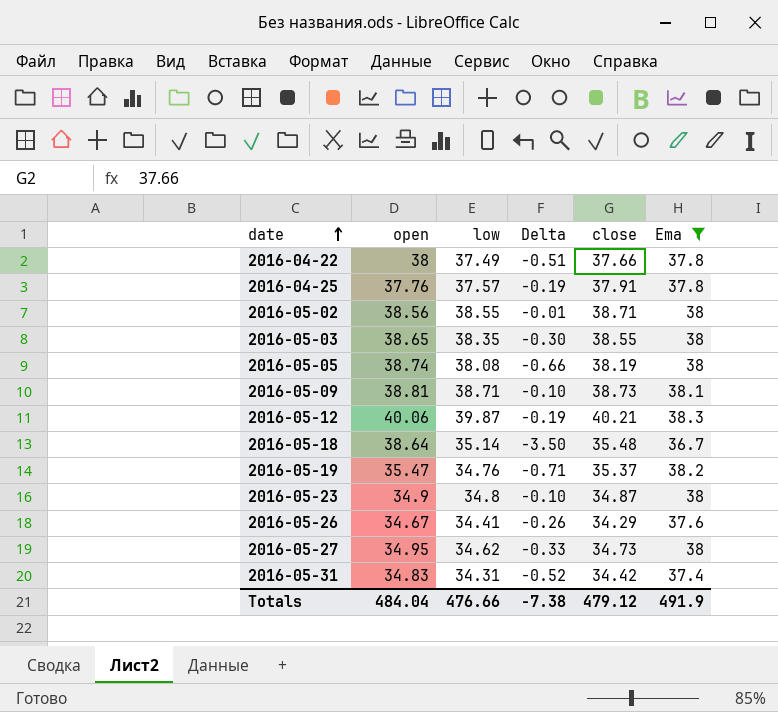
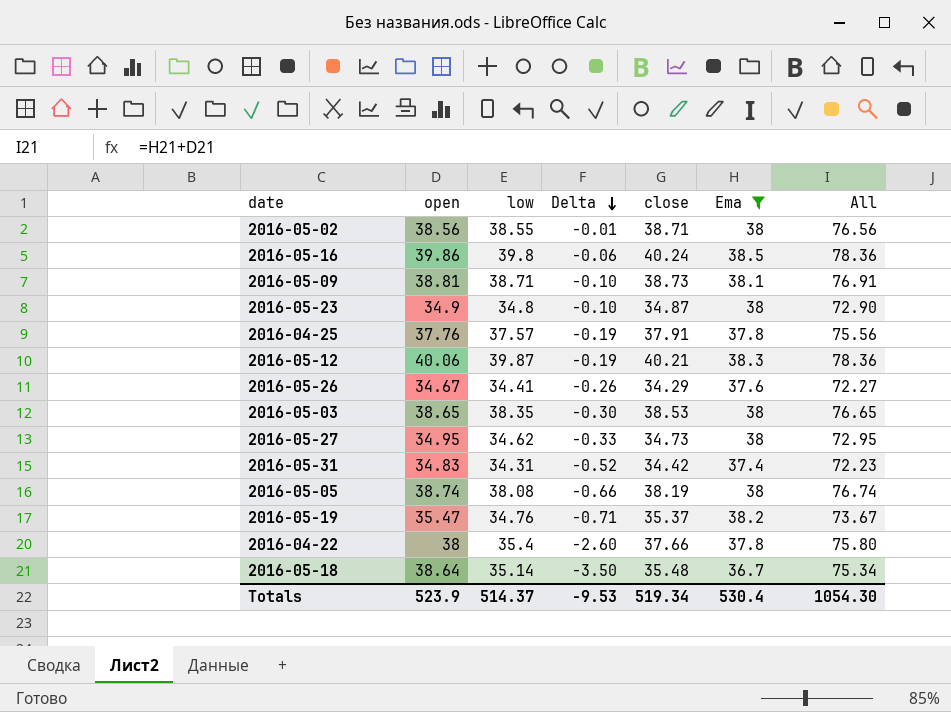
row order: date ascending -> Delta descending
column All | formula: none -> [open] + [Ema]
row 2016-05-16: none -> 39.86 | 39.8 | -0.06 | 40.24 | 38.5 | 78.36
2016-05-03 | close: 38.55 -> 38.53
2016-04-22 | low: 37.49 -> 35.4
2016-04-22 | Delta: -0.51 -> -2.60
Totals | open: 484.04 -> 523.9
Totals | low: 476.66 -> 514.37
Totals | Delta: -7.38 -> -9.53
Totals | close: 479.12 -> 519.34
Totals | Ema: 491.9 -> 530.4

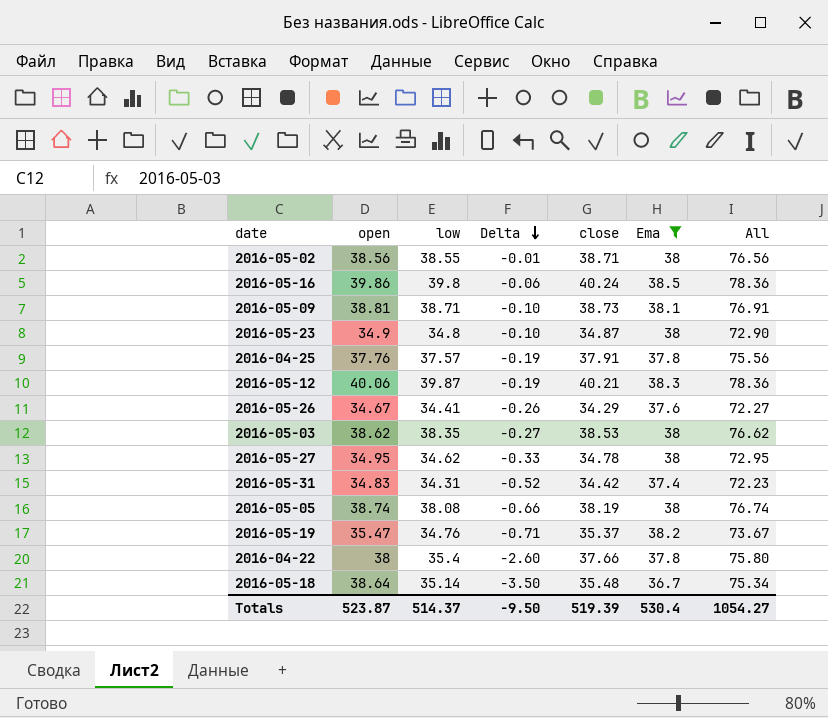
2016-05-03 | open: 38.65 -> 38.62
2016-05-03 | Delta: -0.30 -> -0.27
2016-05-03 | All: 76.65 -> 76.62
2016-05-27 | close: 34.73 -> 34.78
Totals | open: 523.9 -> 523.87
Totals | Delta: -9.53 -> -9.50
Totals | close: 519.34 -> 519.39
Totals | All: 1054.30 -> 1054.27

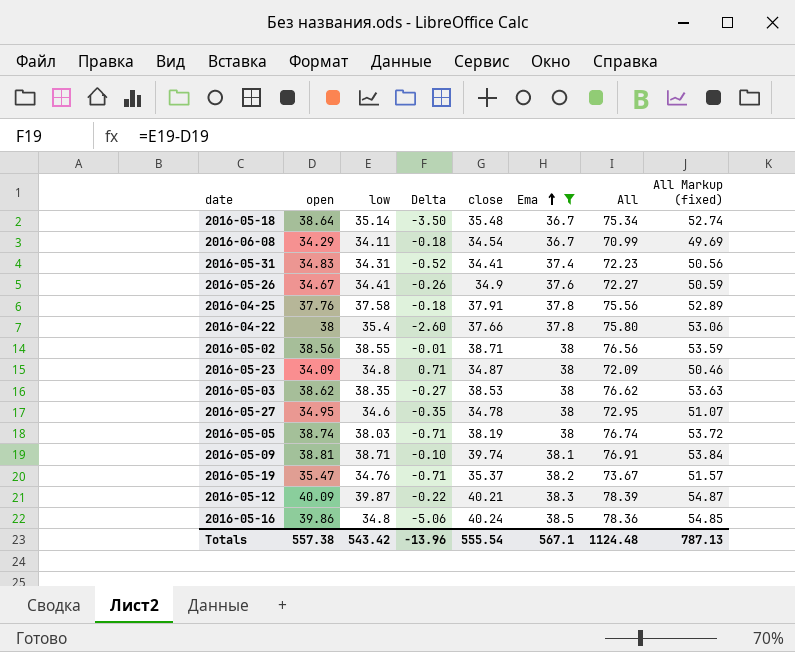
row order: Delta descending -> Ema ascending
column All Markup (fixed) | formula: none -> [All] * 0.7
row 2016-06-08: none -> 34.29 | 34.11 | -0.18 | 34.54 | 36.7 | 70.99 | 49.69
2016-05-31 | close: 34.42 -> 34.41
2016-05-26 | close: 34.29 -> 34.9
2016-04-25 | low: 37.57 -> 37.58
2016-04-25 | Delta: -0.19 -> -0.18
2016-05-23 | open: 34.9 -> 34.09
2016-05-23 | Delta: -0.10 -> 0.71
2016-05-23 | All: 72.90 -> 72.09
2016-05-27 | low: 34.62 -> 34.6
2016-05-27 | Delta: -0.33 -> -0.35
2016-05-05 | low: 38.08 -> 38.03
2016-05-05 | Delta: -0.66 -> -0.71
2016-05-09 | close: 38.73 -> 39.74
2016-05-12 | open: 40.06 -> 40.09
2016-05-12 | Delta: -0.19 -> -0.22
2016-05-12 | All: 78.36 -> 78.39
2016-05-16 | low: 39.8 -> 34.8
2016-05-16 | Delta: -0.06 -> -5.06
Totals | open: 523.87 -> 557.38
Totals | low: 514.37 -> 543.42
Totals | Delta: -9.50 -> -13.96
Totals | close: 519.39 -> 555.54
Totals | Ema: 530.4 -> 567.1
Totals | All: 1054.27 -> 1124.48

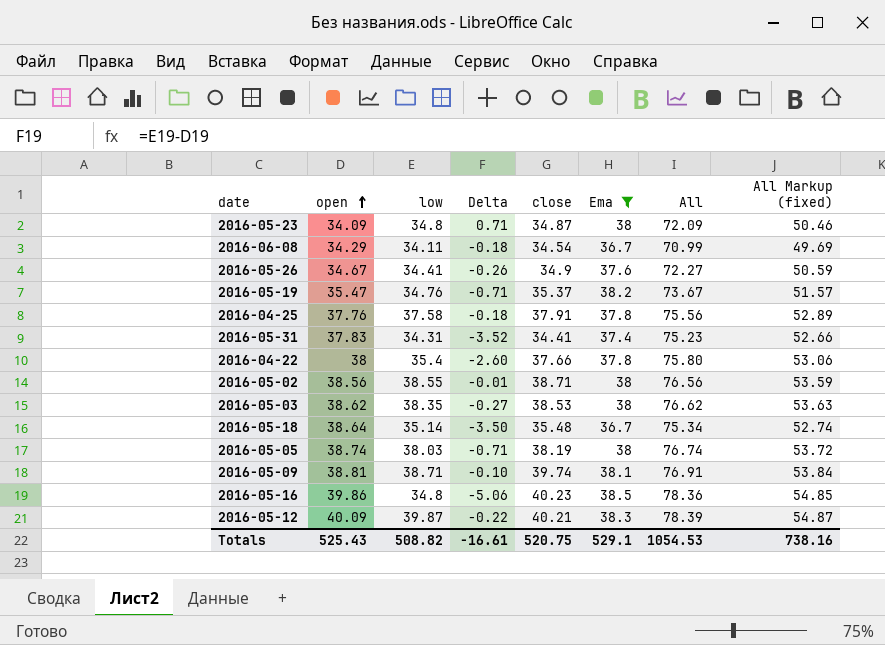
row order: Ema ascending -> open ascending
row 2016-05-27: 34.95 | 34.6 | -0.35 | 34.78 | 38 | 72.95 | 51.07 -> none
2016-05-31 | open: 34.83 -> 37.83
2016-05-31 | Delta: -0.52 -> -3.52
2016-05-31 | All: 72.23 -> 75.23
2016-05-31 | All Markup (fixed): 50.56 -> 52.66
2016-05-16 | close: 40.24 -> 40.23
Totals | open: 557.38 -> 525.43
Totals | low: 543.42 -> 508.82
Totals | Delta: -13.96 -> -16.61
Totals | close: 555.54 -> 520.75
Totals | Ema: 567.1 -> 529.1
Totals | All: 1124.48 -> 1054.53
Totals | All Markup (fixed): 787.13 -> 738.16

